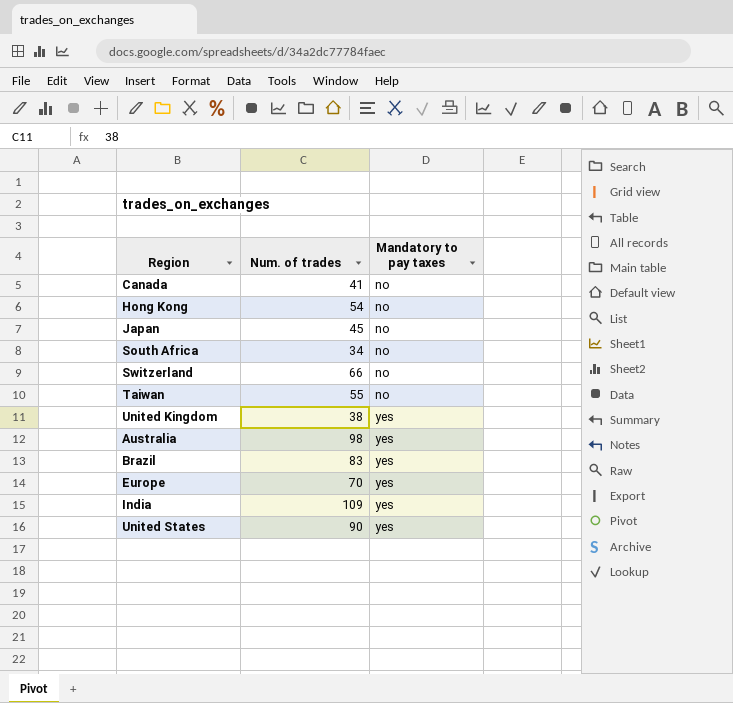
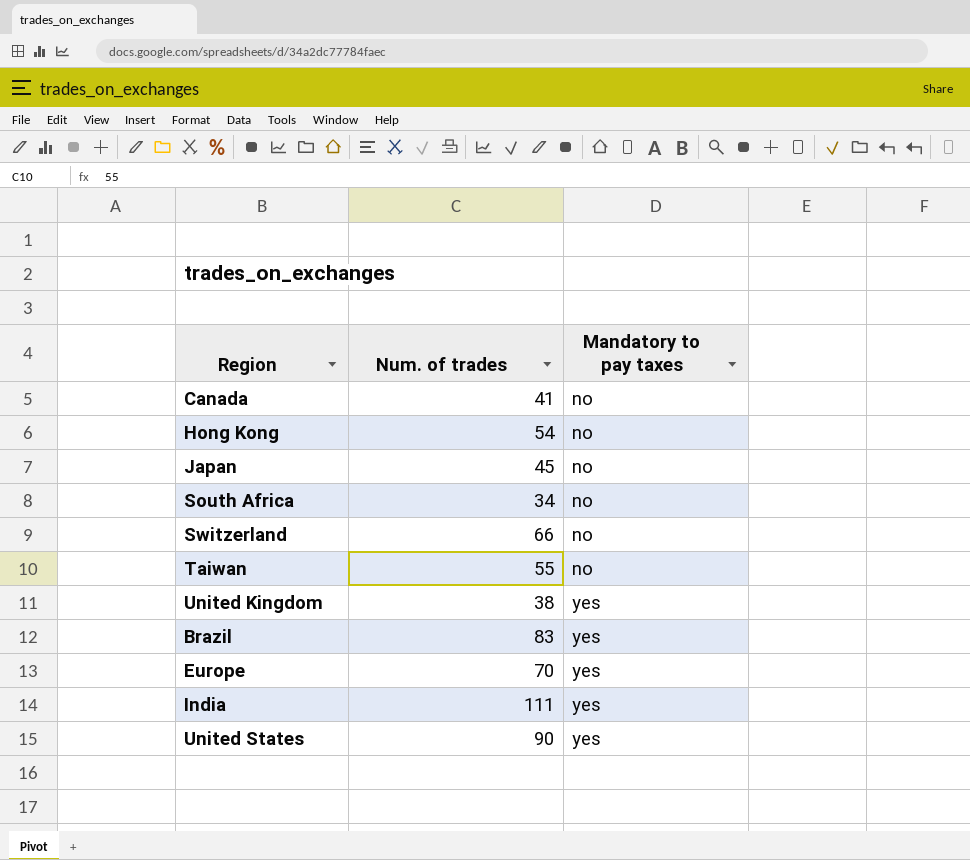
row Australia: 98 | yes -> none
India | Num. of trades: 109 -> 111

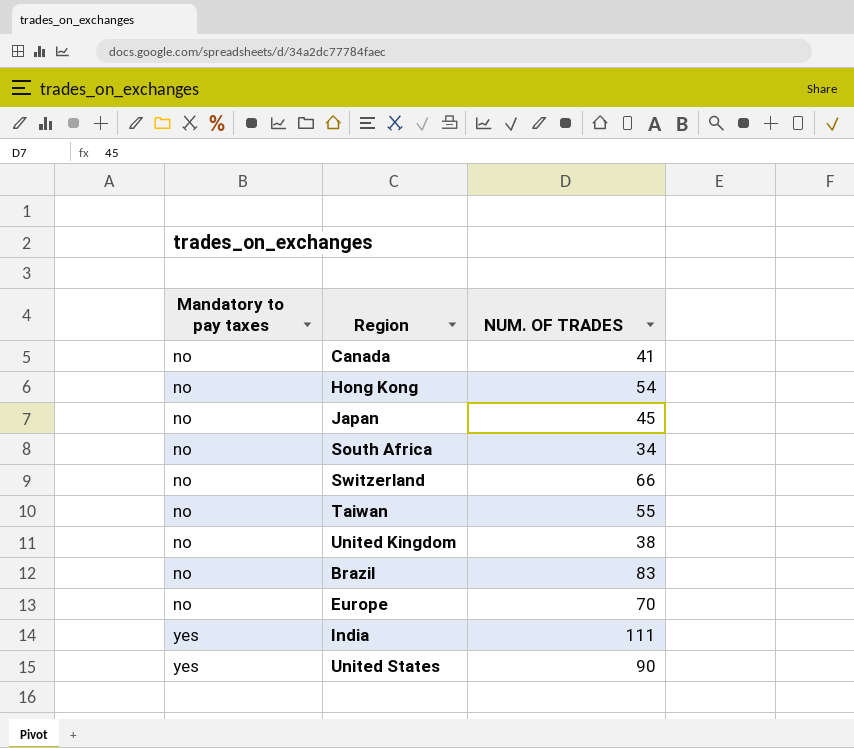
column Mandatory to pay taxes | position: 3 -> 1
column name: Num. of trades -> NUM. OF TRADES
United Kingdom | Mandatory to pay taxes: yes -> no
Brazil | Mandatory to pay taxes: yes -> no
Europe | Mandatory to pay taxes: yes -> no

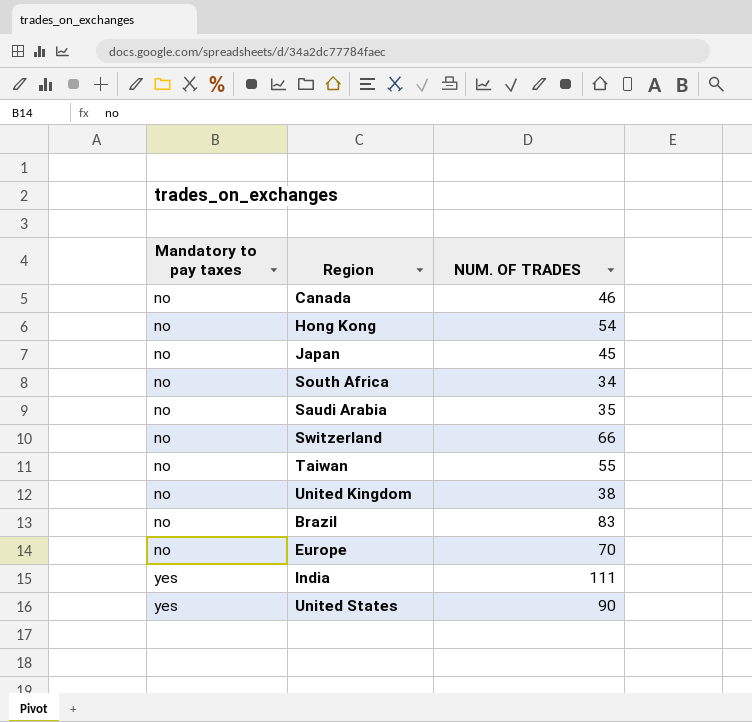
Canada | NUM. OF TRADES: 41 -> 46
row Saudi Arabia: none -> no | 35

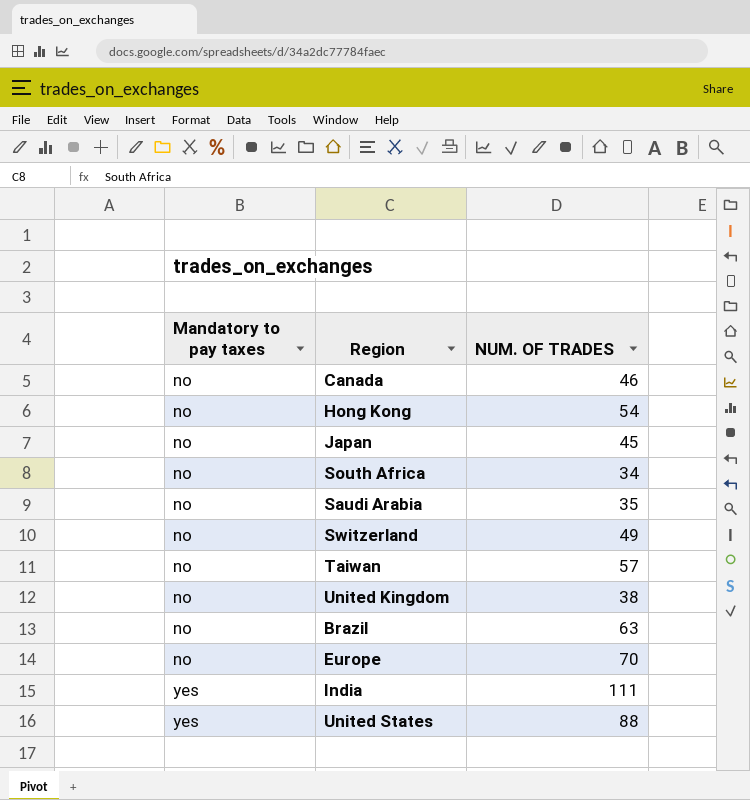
Switzerland | NUM. OF TRADES: 66 -> 49
Taiwan | NUM. OF TRADES: 55 -> 57
Brazil | NUM. OF TRADES: 83 -> 63
United States | NUM. OF TRADES: 90 -> 88

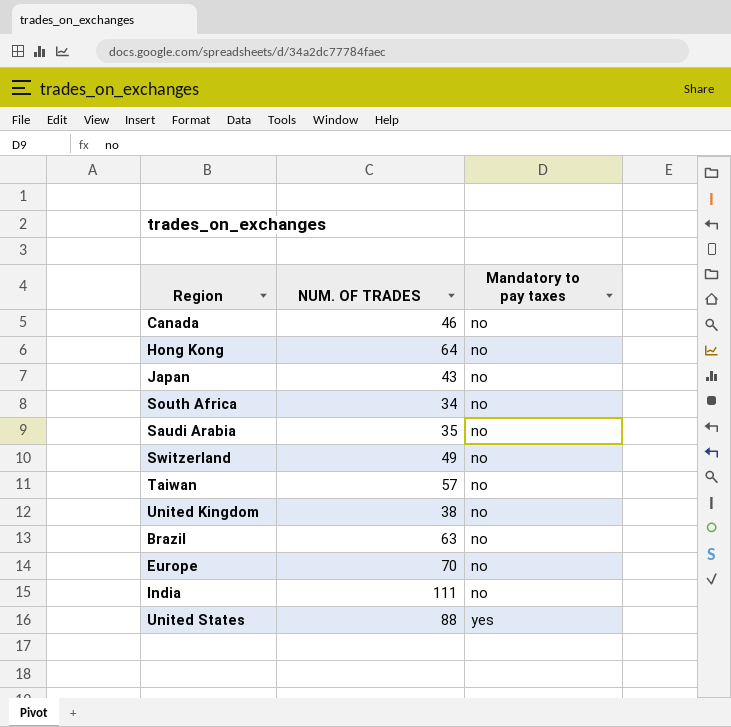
column Mandatory to pay taxes | position: 1 -> 3
Hong Kong | NUM. OF TRADES: 54 -> 64
Japan | NUM. OF TRADES: 45 -> 43
India | Mandatory to pay taxes: yes -> no

